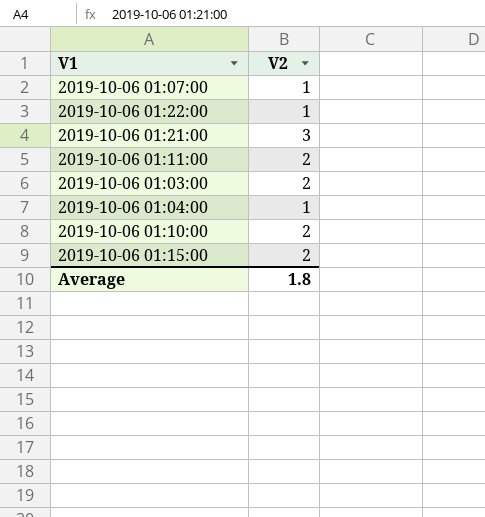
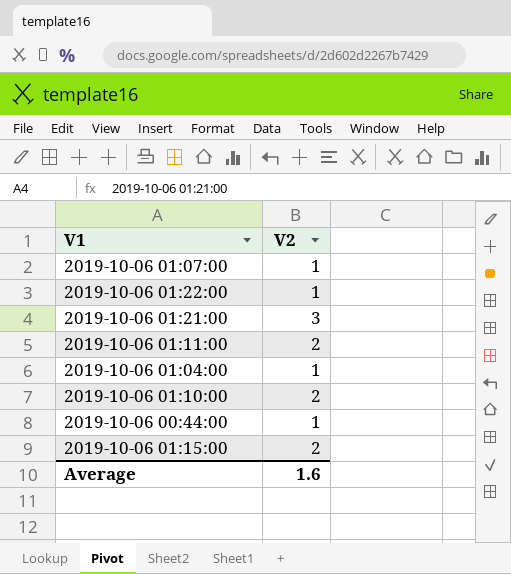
row 2019-10-06 01:03:00: 2 -> none
row 2019-10-06 00:44:00: none -> 1
Average | V2: 1.8 -> 1.6

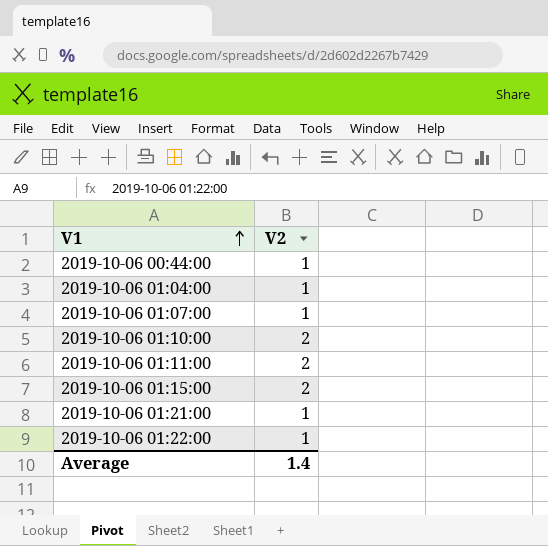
row order: none -> V1 ascending
2019-10-06 01:21:00 | V2: 3 -> 1
Average | V2: 1.6 -> 1.4

